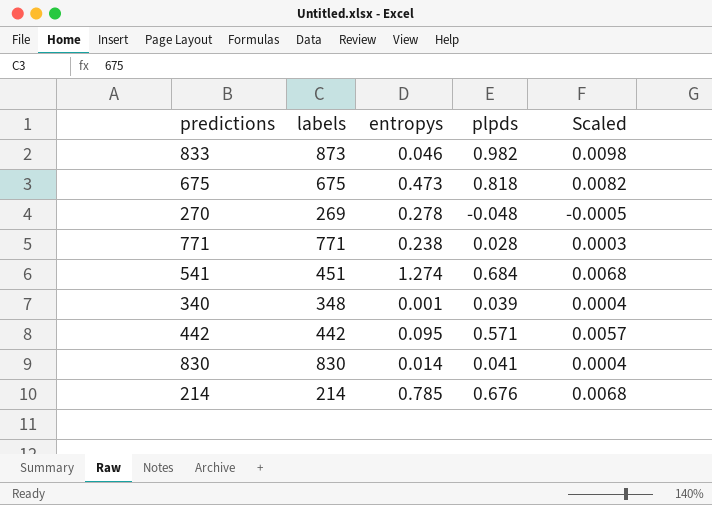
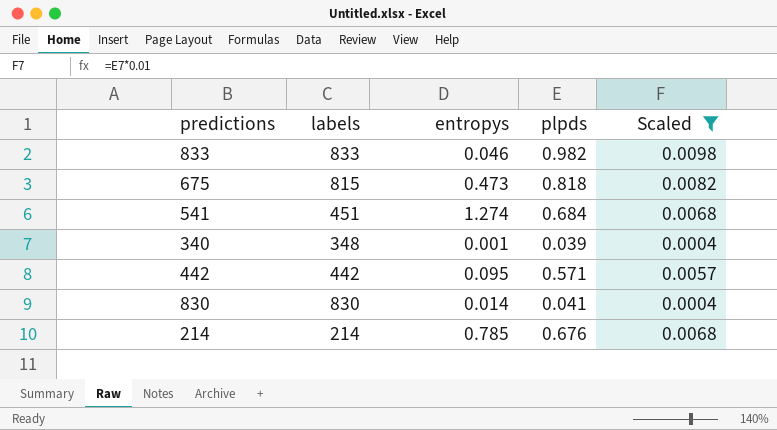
filter: none -> Scaled >= 0.0004
833 | labels: 873 -> 833
675 | labels: 675 -> 815

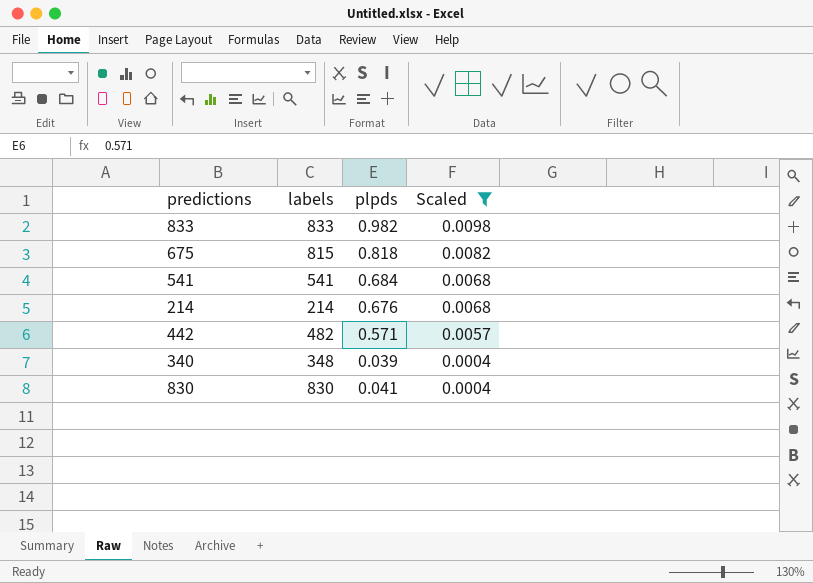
row order: none -> Scaled descending
column entropys | position: 3 -> none
541 | labels: 451 -> 541
442 | labels: 442 -> 482

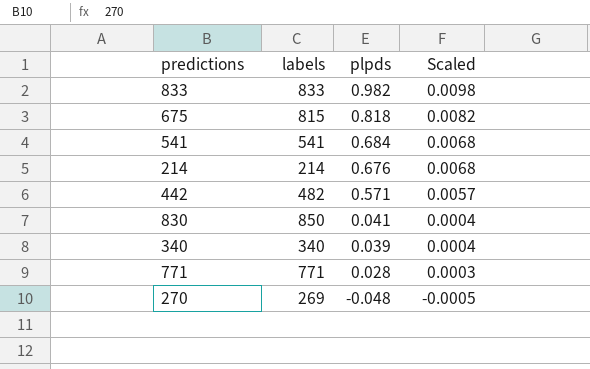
filter: Scaled >= 0.0004 -> none
row order: Scaled descending -> plpds descending
830 | labels: 830 -> 850
340 | labels: 348 -> 340

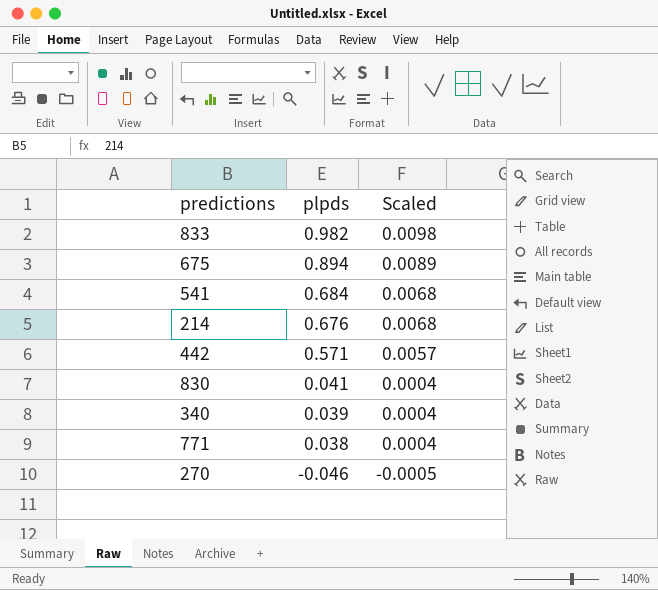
column labels | position: 2 -> none
675 | plpds: 0.818 -> 0.894
675 | Scaled: 0.0082 -> 0.0089
771 | plpds: 0.028 -> 0.038
771 | Scaled: 0.0003 -> 0.0004
270 | plpds: -0.048 -> -0.046

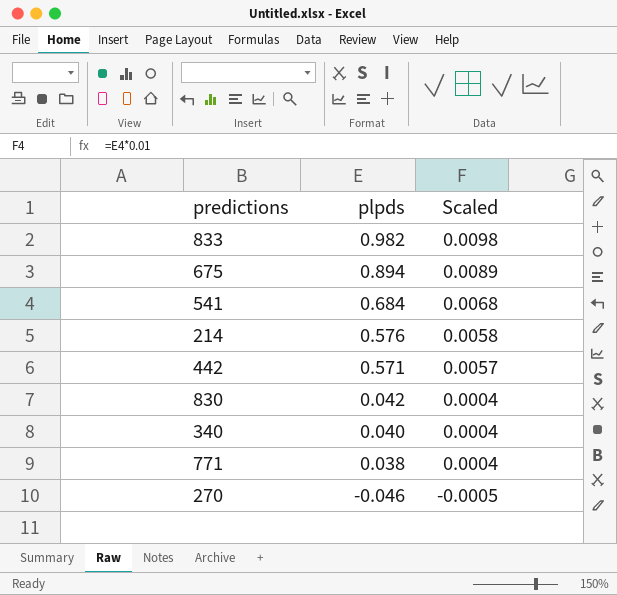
214 | plpds: 0.676 -> 0.576
214 | Scaled: 0.0068 -> 0.0058
830 | plpds: 0.041 -> 0.042
340 | plpds: 0.039 -> 0.040

